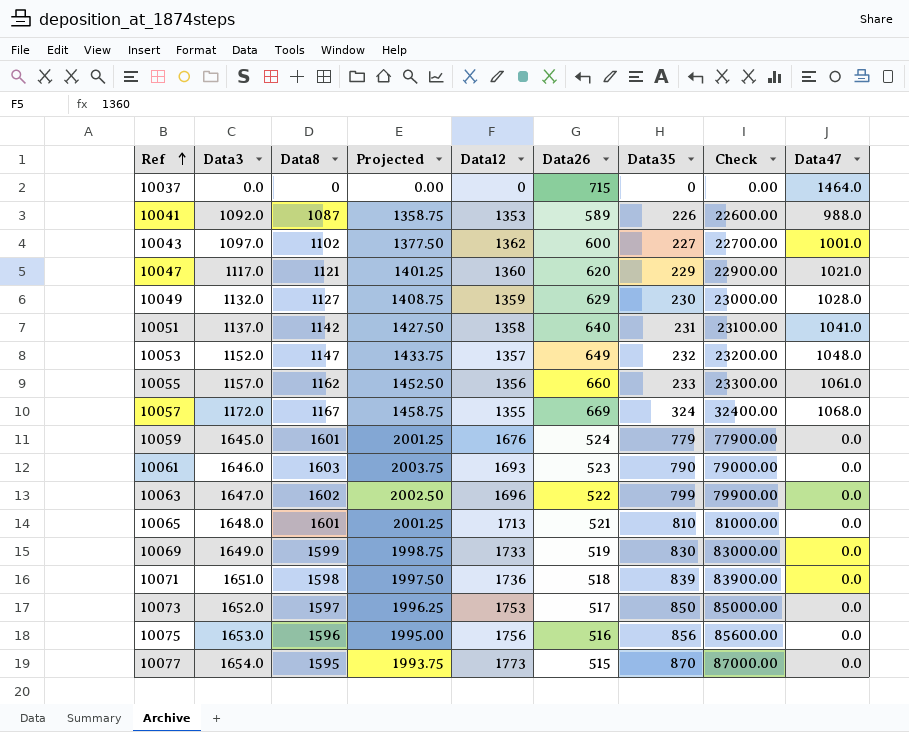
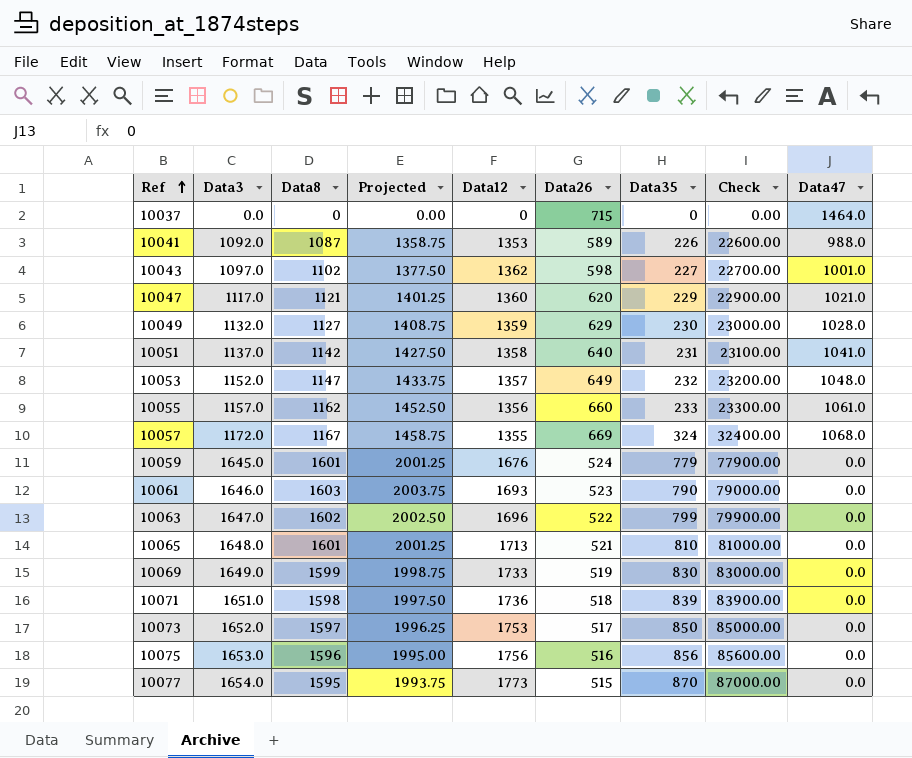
10043 | Data26: 600 -> 598

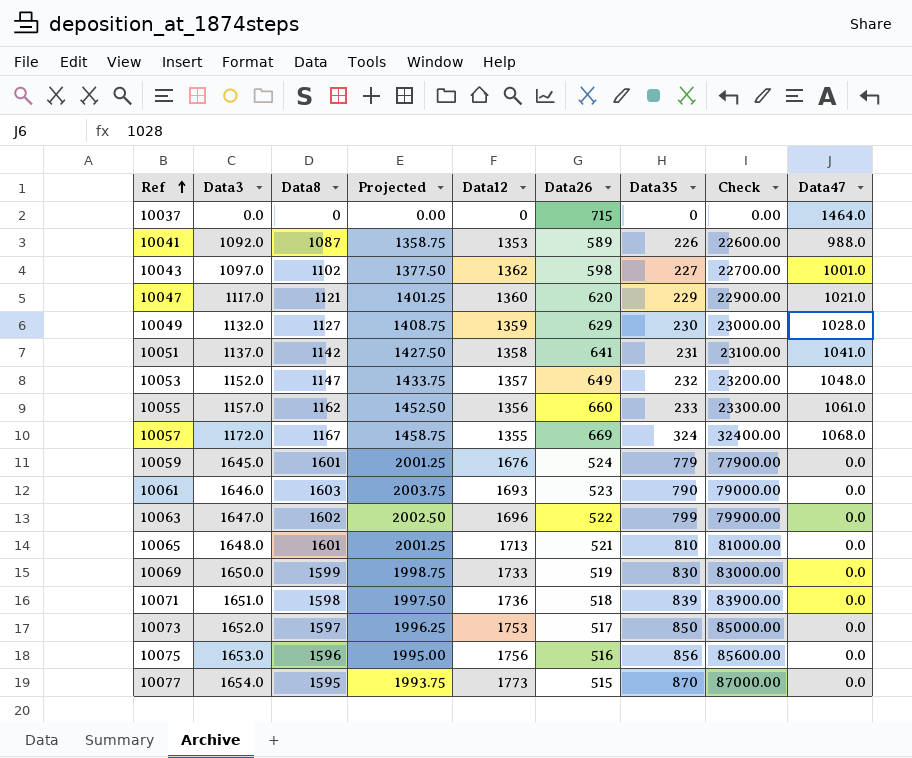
10051 | Data26: 640 -> 641
10069 | Data3: 1649.0 -> 1650.0

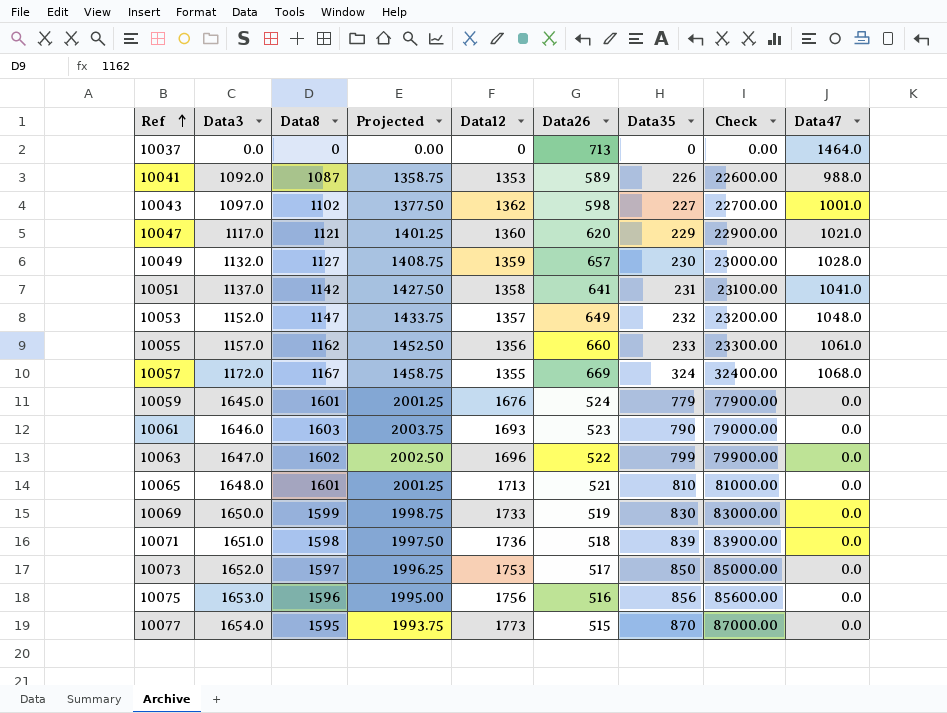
10037 | Data26: 715 -> 713
10049 | Data26: 629 -> 657

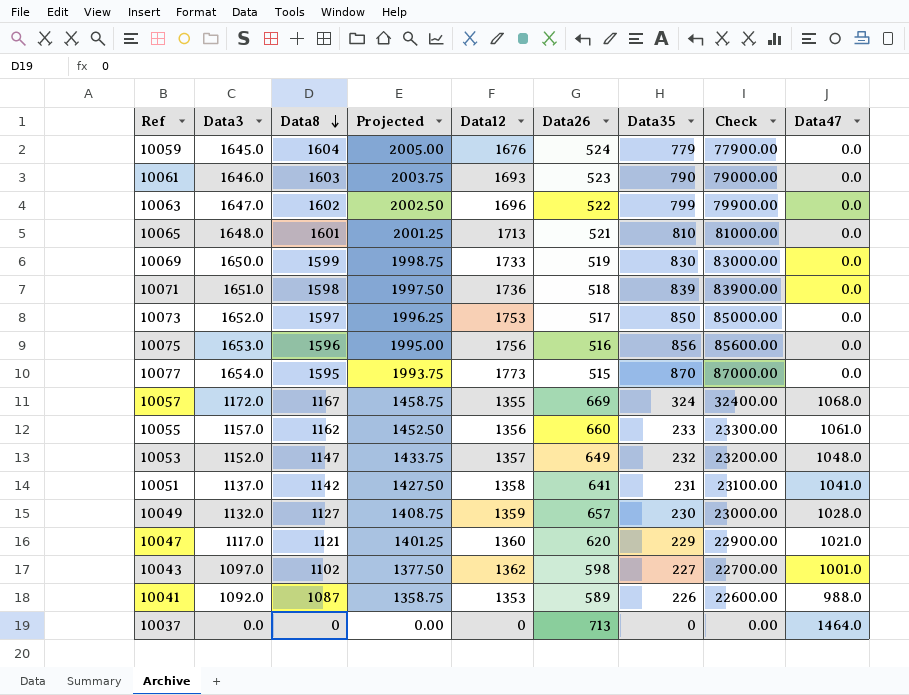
row order: Ref ascending -> Data8 descending
10059 | Data8: 1601 -> 1604
10059 | Projected: 2001.25 -> 2005.00

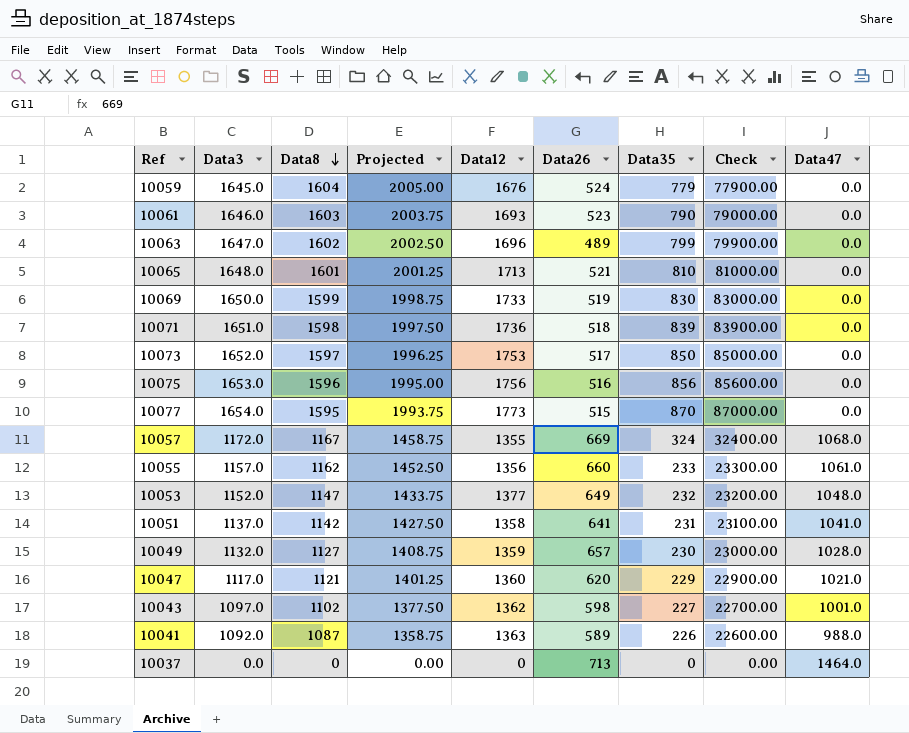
10063 | Data26: 522 -> 489
10053 | Data12: 1357 -> 1377
10041 | Data12: 1353 -> 1363

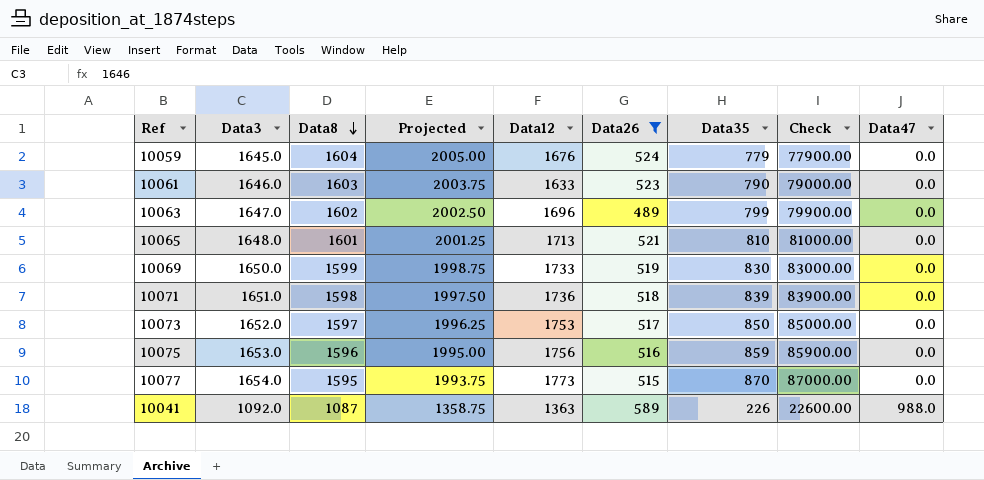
filter: none -> Data26 <= 589
10061 | Data12: 1693 -> 1633
10075 | Data35: 856 -> 859
10075 | Check: 85600.00 -> 85900.00

